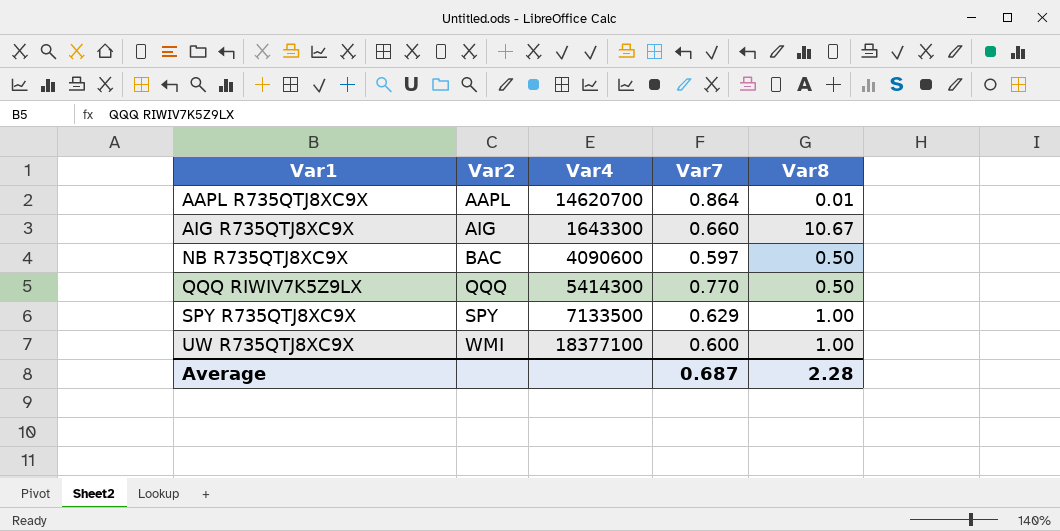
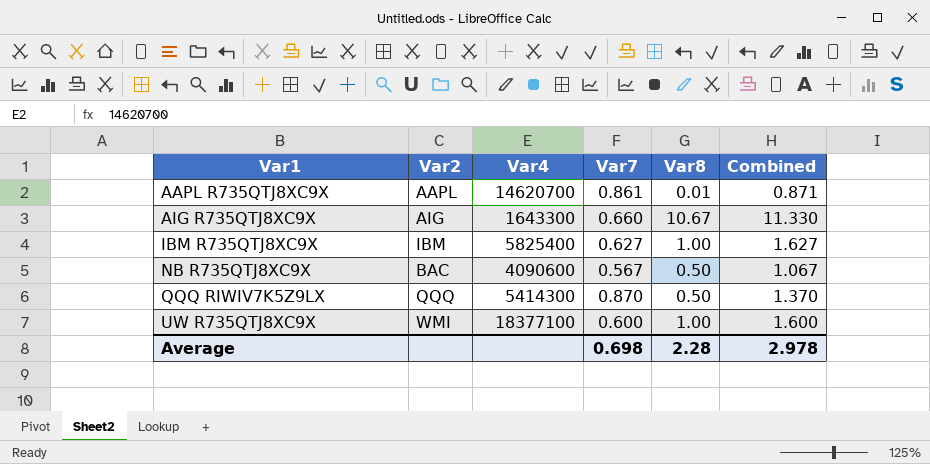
column Combined | formula: none -> [Var7] + [Var8]
row SPY R735QTJ8XC9X: SPY | 7133500 | 0.629 | 1.00 -> none
AAPL R735QTJ8XC9X | Var7: 0.864 -> 0.861
row IBM R735QTJ8XC9X: none -> IBM | 5825400 | 0.627 | 1.00 | 1.627
NB R735QTJ8XC9X | Var7: 0.597 -> 0.567
QQQ RIWIV7K5Z9LX | Var7: 0.770 -> 0.870
Average | Var7: 0.687 -> 0.698

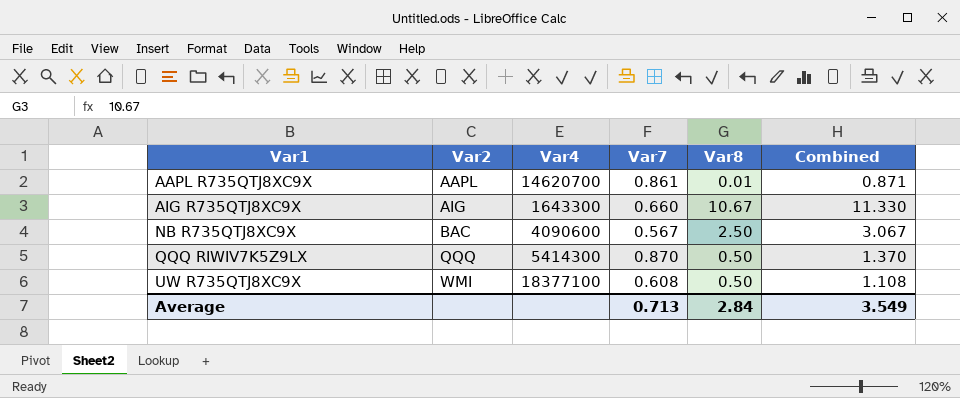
row IBM R735QTJ8XC9X: IBM | 5825400 | 0.627 | 1.00 | 1.627 -> none
NB R735QTJ8XC9X | Var8: 0.50 -> 2.50
NB R735QTJ8XC9X | Combined: 1.067 -> 3.067
UW R735QTJ8XC9X | Var7: 0.600 -> 0.608
UW R735QTJ8XC9X | Var8: 1.00 -> 0.50
UW R735QTJ8XC9X | Combined: 1.600 -> 1.108
Average | Var7: 0.698 -> 0.713
Average | Var8: 2.28 -> 2.84
Average | Combined: 2.978 -> 3.549

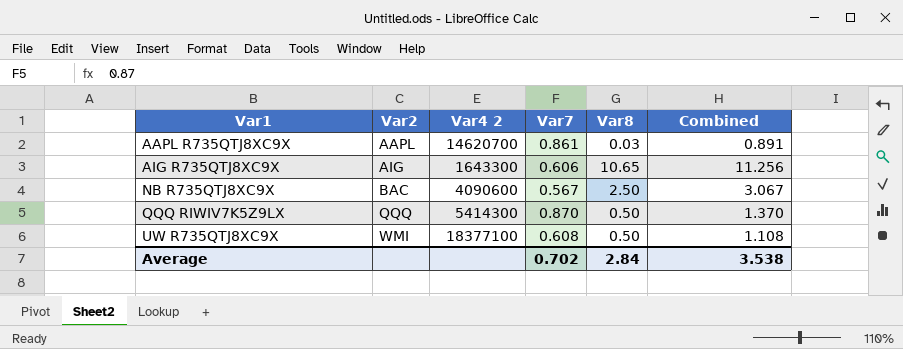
column name: Var4 -> Var4 2
AAPL R735QTJ8XC9X | Var8: 0.01 -> 0.03
AAPL R735QTJ8XC9X | Combined: 0.871 -> 0.891
AIG R735QTJ8XC9X | Var7: 0.660 -> 0.606
AIG R735QTJ8XC9X | Var8: 10.67 -> 10.65
AIG R735QTJ8XC9X | Combined: 11.330 -> 11.256
Average | Var7: 0.713 -> 0.702
Average | Combined: 3.549 -> 3.538

